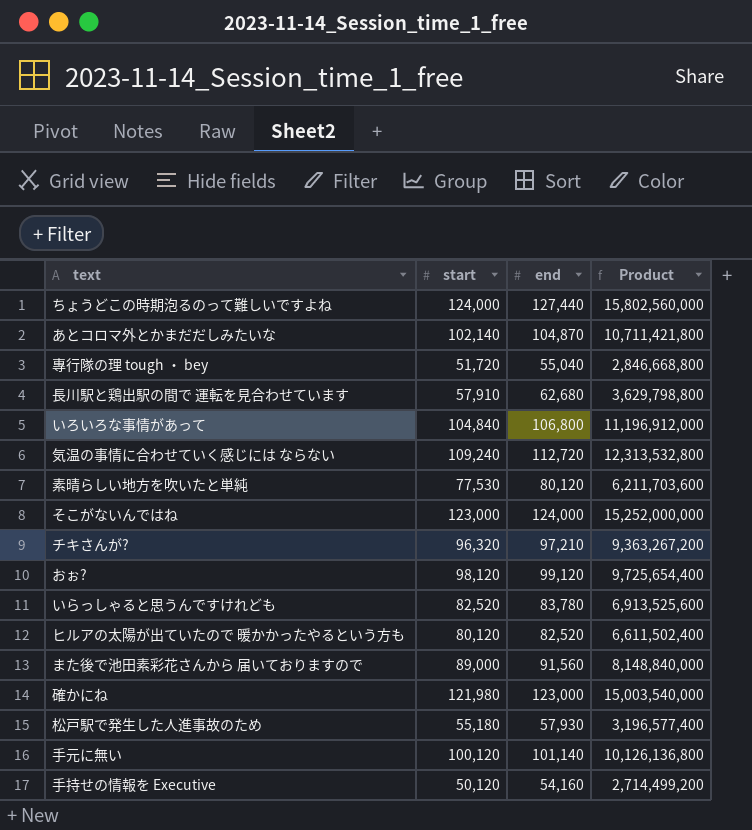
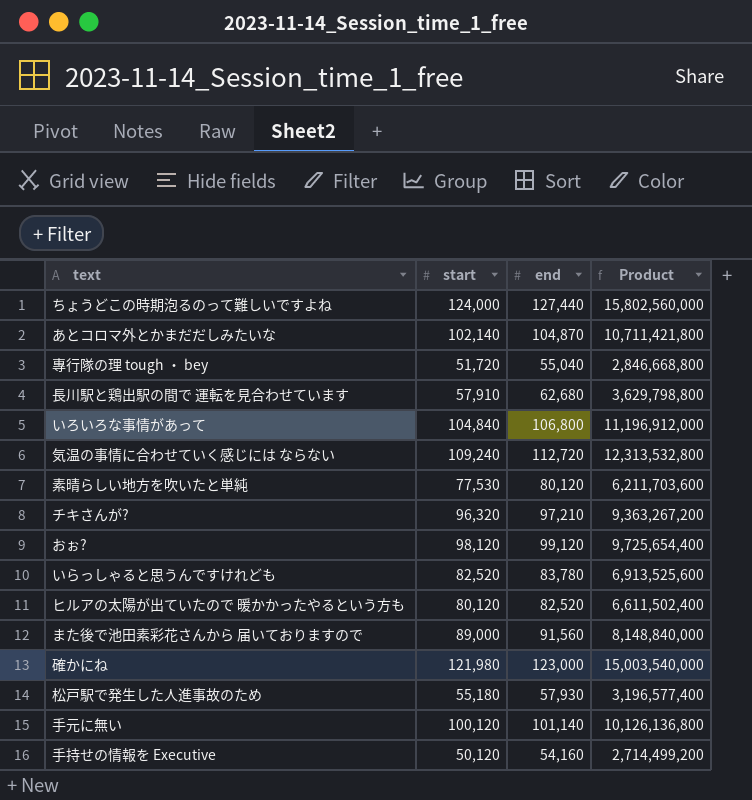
row そこがないんではね: 123,000 | 124,000 | 15,252,000,000 -> none

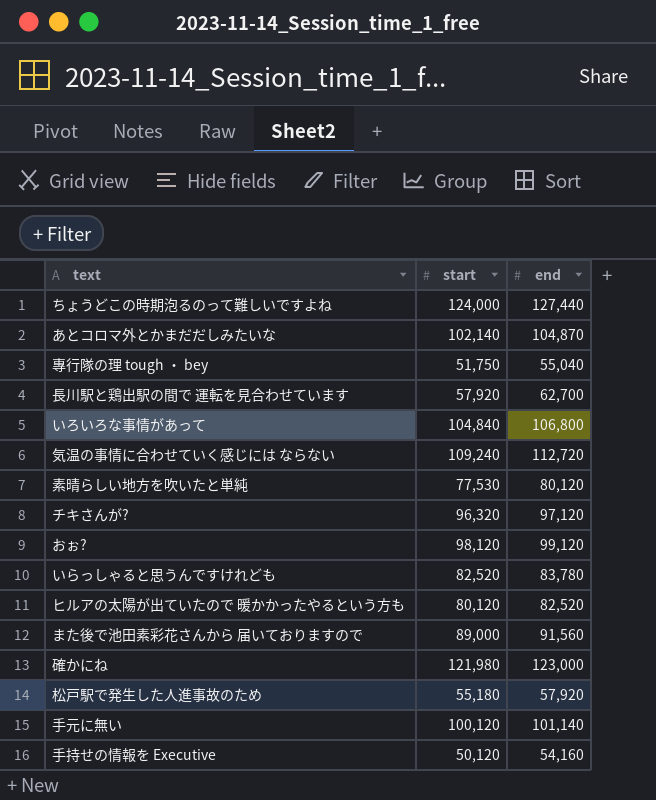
column Product | formula: [start] * [end] -> none
專行隊の理 tough ・ bey | start: 51,720 -> 51,750
長川駅と鶏出駅の間で 運転を見合わせています | start: 57,910 -> 57,920
長川駅と鶏出駅の間で 運転を見合わせています | end: 62,680 -> 62,700
チキさんが? | end: 97,210 -> 97,120
松戸駅で発生した人進事故のため | end: 57,930 -> 57,920

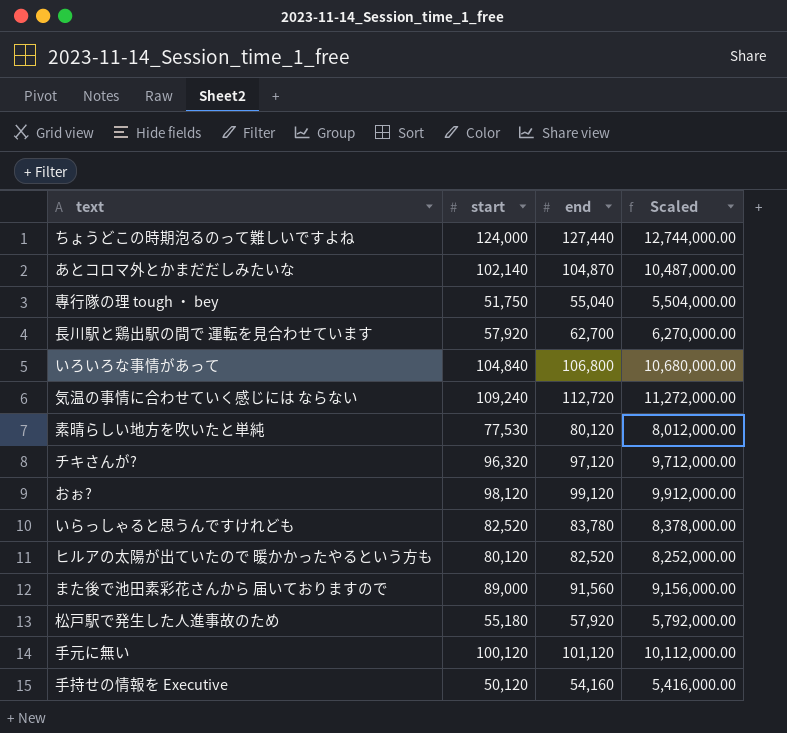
column Scaled | formula: none -> [end] * 100
row 確かにね: 121,980 | 123,000 -> none
手元に無い | end: 101,140 -> 101,120

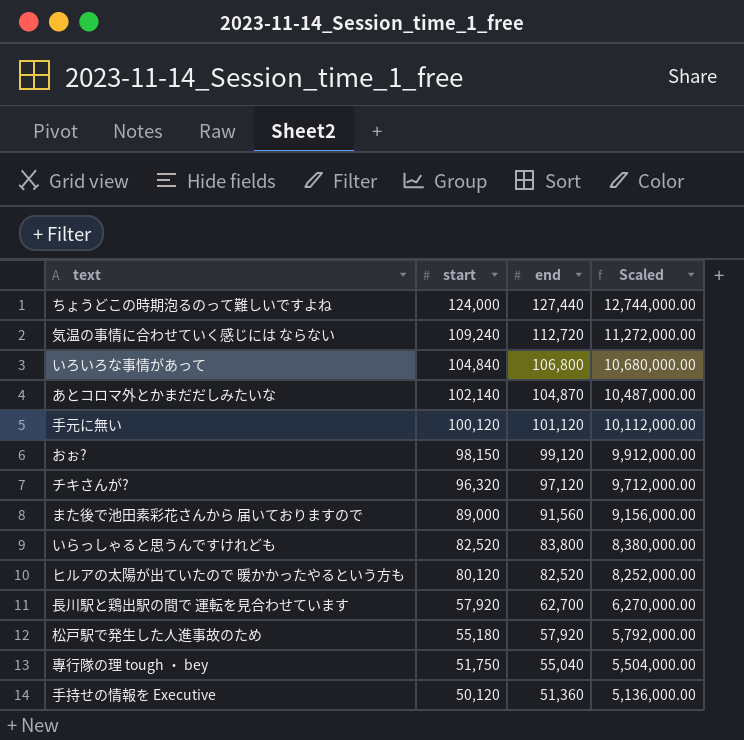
row order: none -> start descending
row 素晴らしい地方を吹いたと単純: 77,530 | 80,120 | 8,012,000.00 -> none
おぉ? | start: 98,120 -> 98,150
いらっしゃると思うんですけれども | end: 83,780 -> 83,800
いらっしゃると思うんですけれども | Scaled: 8,378,000.00 -> 8,380,000.00
手持せの情報を Executive | end: 54,160 -> 51,360
手持せの情報を Executive | Scaled: 5,416,000.00 -> 5,136,000.00

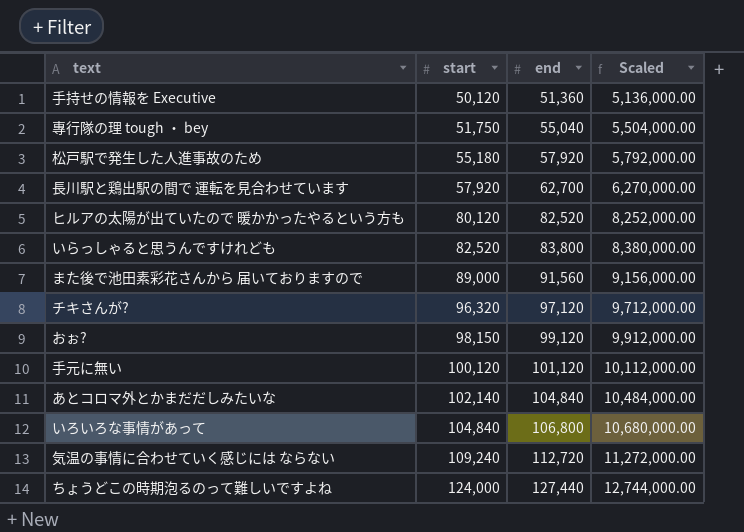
row order: start descending -> start ascending
あとコロマ外とかまだだしみたいな | end: 104,870 -> 104,840
あとコロマ外とかまだだしみたいな | Scaled: 10,487,000.00 -> 10,484,000.00

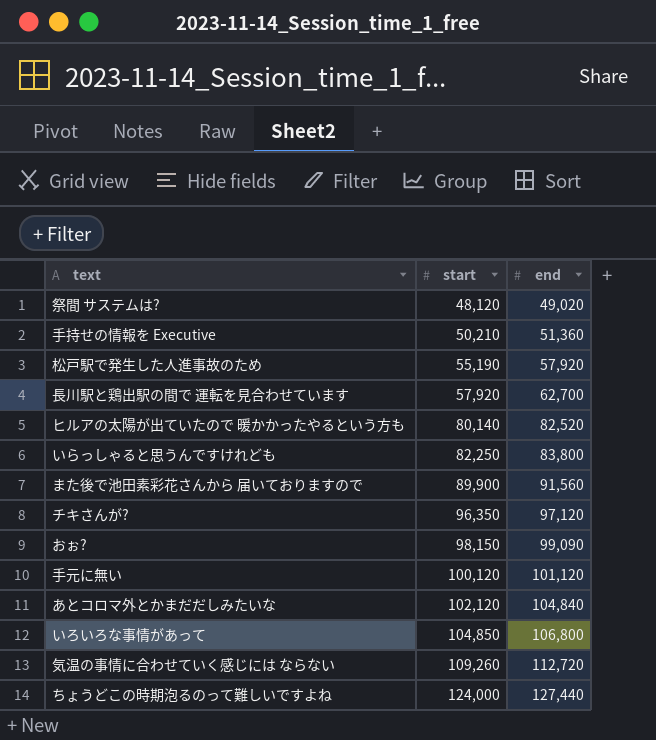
column Scaled | formula: [end] * 100 -> none
row 專行隊の理 tough ・ bey: 51,750 | 55,040 | 5,504,000.00 -> none
row 祭間 サステムは?: none -> 48,120 | 49,020
手持せの情報を Executive | start: 50,120 -> 50,210
松戸駅で発生した人進事故のため | start: 55,180 -> 55,190
ヒルアの太陽が出ていたので 暖かかったやるという方も | start: 80,120 -> 80,140
いらっしゃると思うんですけれども | start: 82,520 -> 82,250
また後で池田素彩花さんから 届いておりますので | start: 89,000 -> 89,900
チキさんが? | start: 96,320 -> 96,350
おぉ? | end: 99,120 -> 99,090
あとコロマ外とかまだだしみたいな | start: 102,140 -> 102,120
いろいろな事情があって | start: 104,840 -> 104,850
気温の事情に合わせていく感じには ならない | start: 109,240 -> 109,260

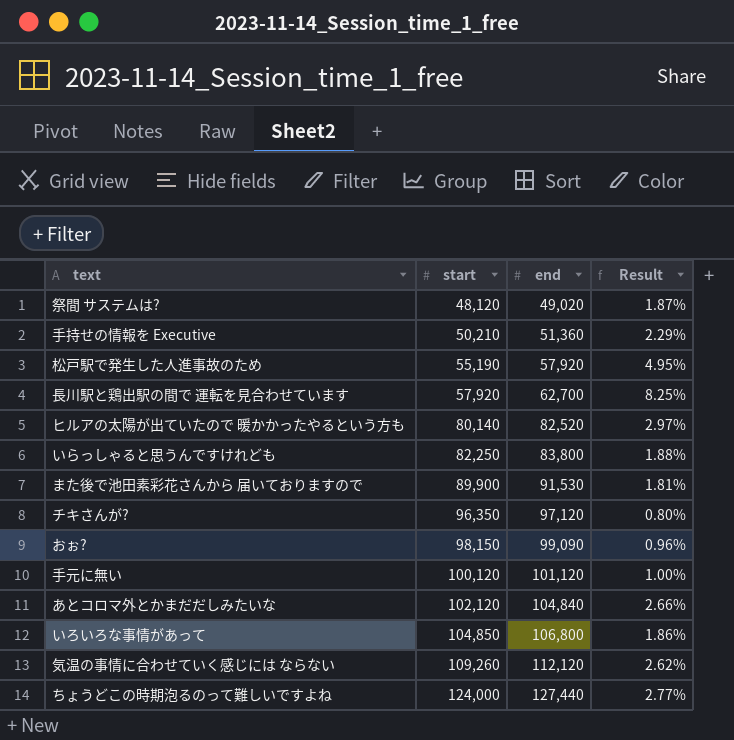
column Result | formula: none -> ([end] - [start]) / [start]
また後で池田素彩花さんから 届いておりますので | end: 91,560 -> 91,530
気温の事情に合わせていく感じには ならない | end: 112,720 -> 112,120

